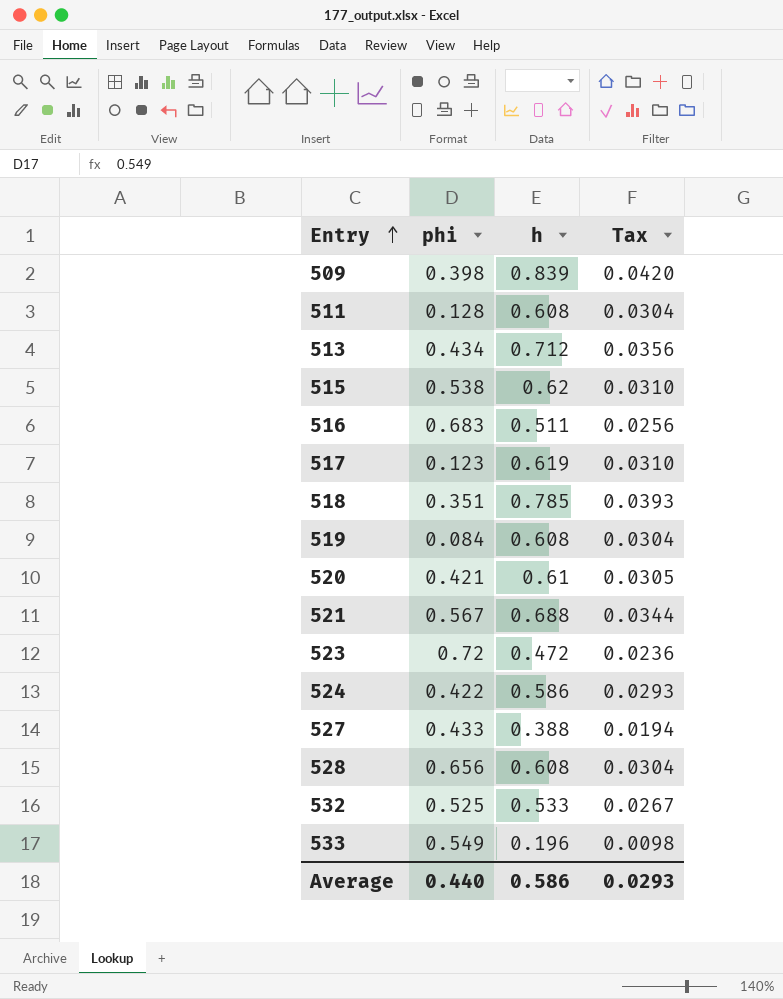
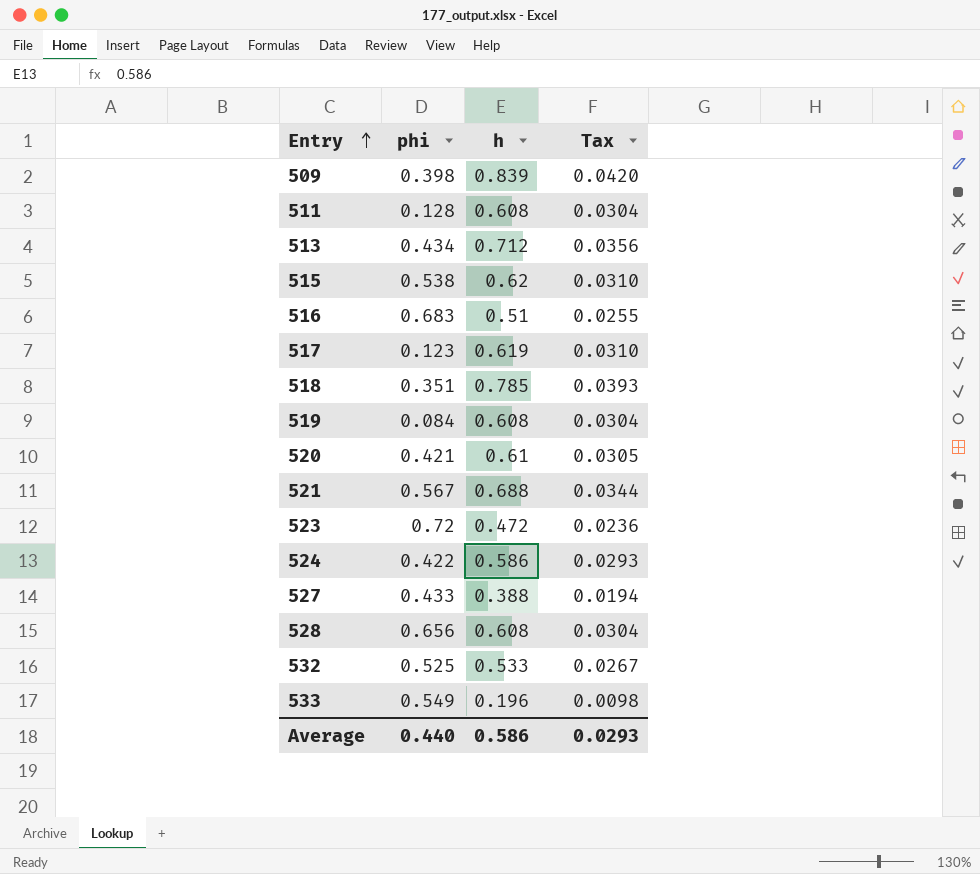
516 | h: 0.511 -> 0.51
516 | Tax: 0.0256 -> 0.0255

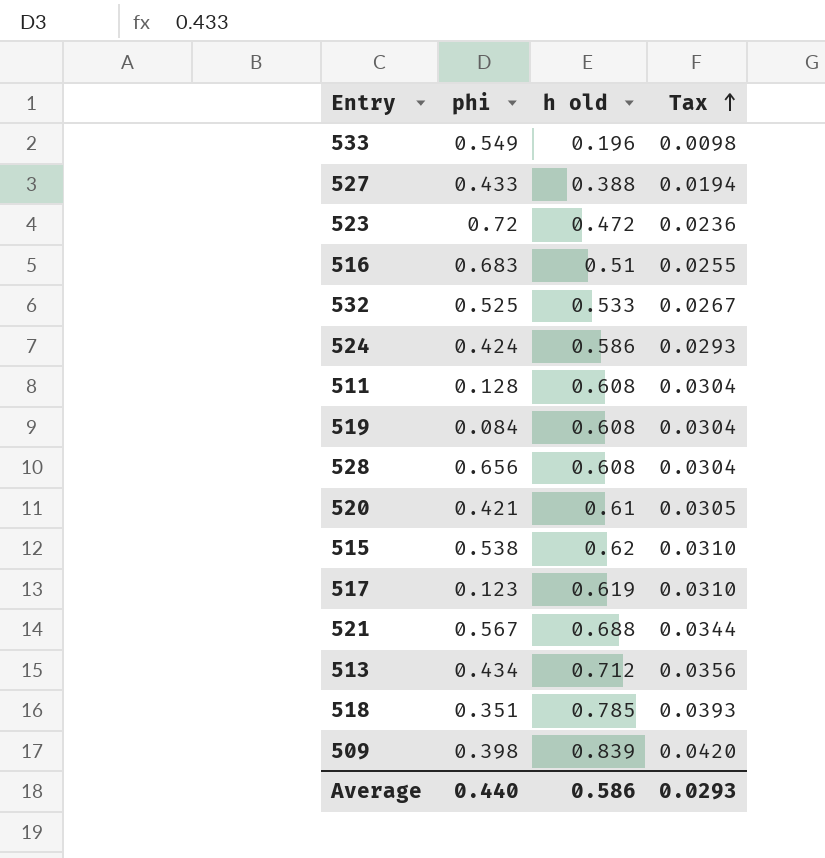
row order: Entry ascending -> Tax ascending
column name: h -> h old
524 | phi: 0.422 -> 0.424

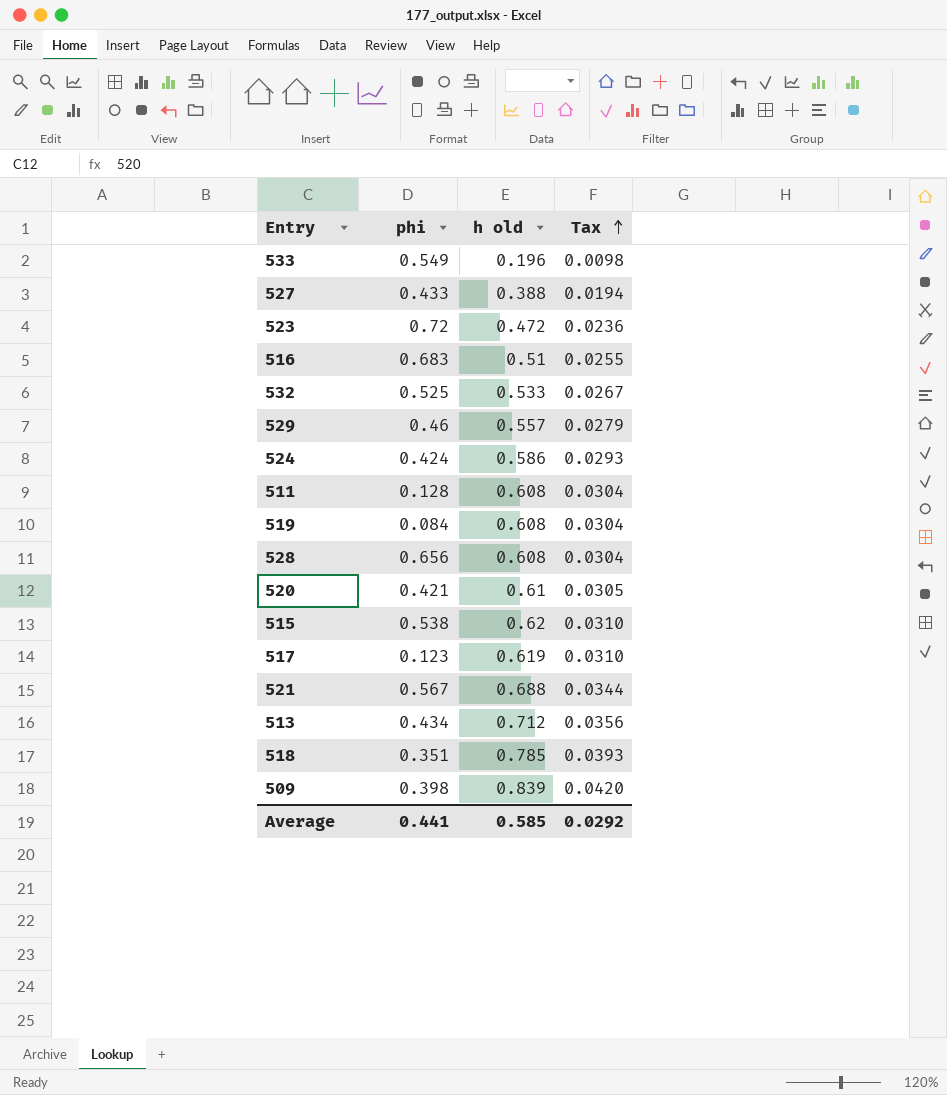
row 529: none -> 0.46 | 0.557 | 0.0279
Average | phi: 0.440 -> 0.441
Average | h old: 0.586 -> 0.585
Average | Tax: 0.0293 -> 0.0292

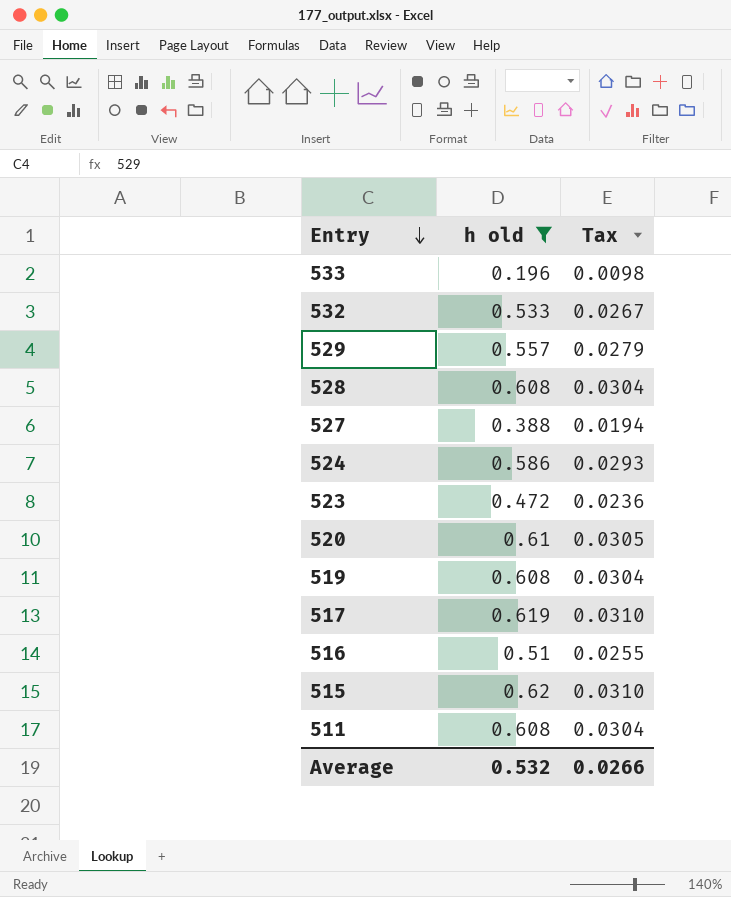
filter: none -> h old <= 0.62
row order: Tax ascending -> Entry descending
column phi | position: 2 -> none
Average | h old: 0.585 -> 0.532
Average | Tax: 0.0292 -> 0.0266

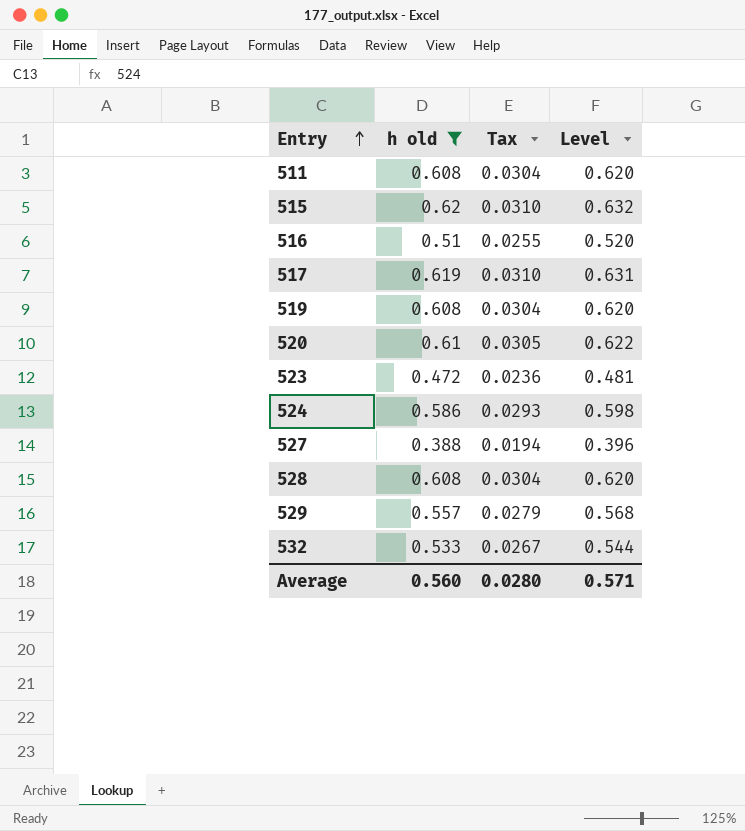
row order: Entry descending -> Entry ascending
column Level | formula: none -> [h old] * 1.02
row 533: 0.196 | 0.0098 -> none
Average | h old: 0.532 -> 0.560
Average | Tax: 0.0266 -> 0.0280

